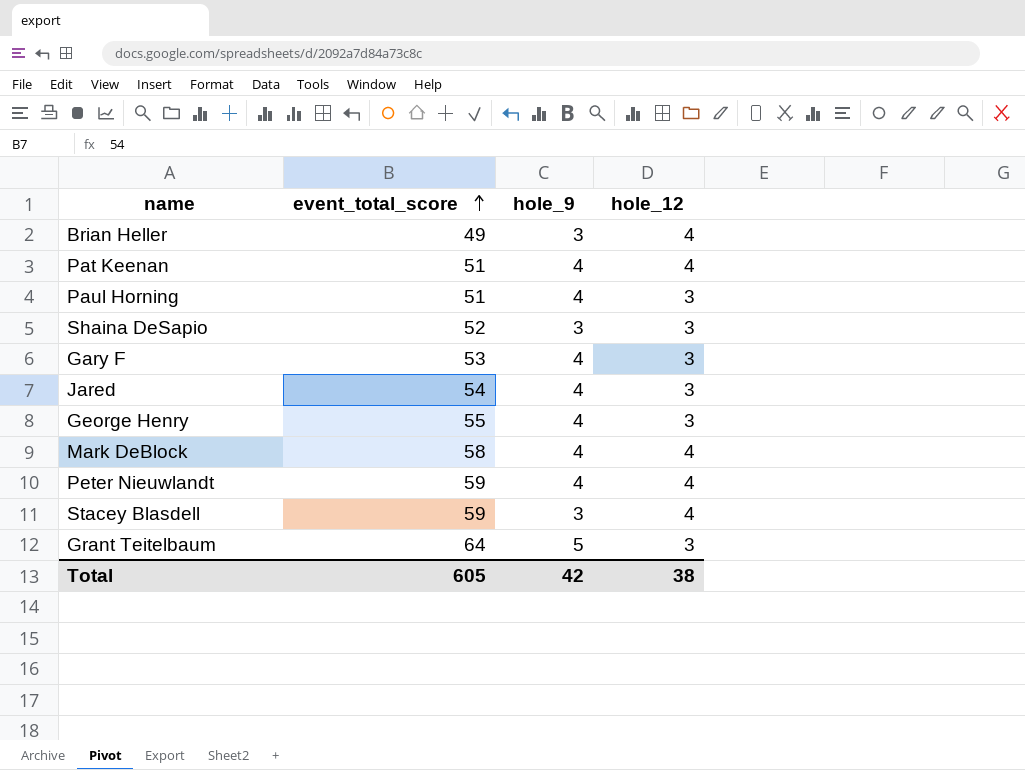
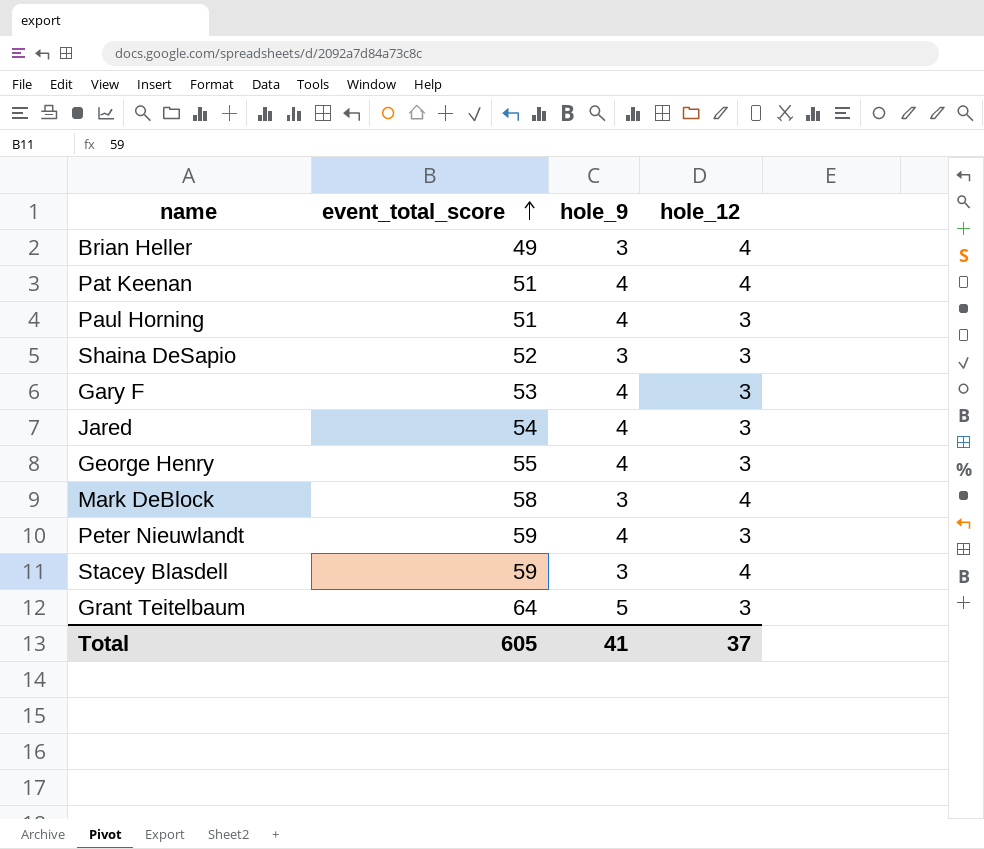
Mark DeBlock | hole_9: 4 -> 3
Peter Nieuwlandt | hole_12: 4 -> 3
Total | hole_9: 42 -> 41
Total | hole_12: 38 -> 37

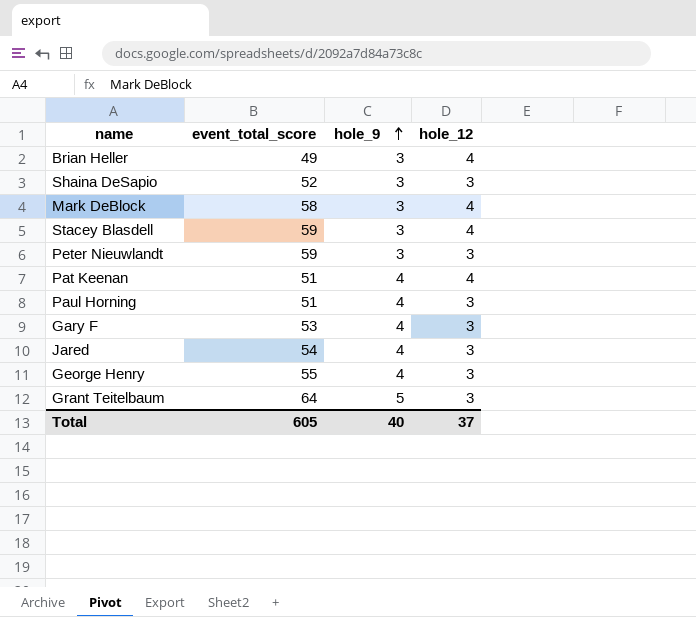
row order: event_total_score ascending -> hole_9 ascending
Peter Nieuwlandt | hole_9: 4 -> 3
Total | hole_9: 41 -> 40

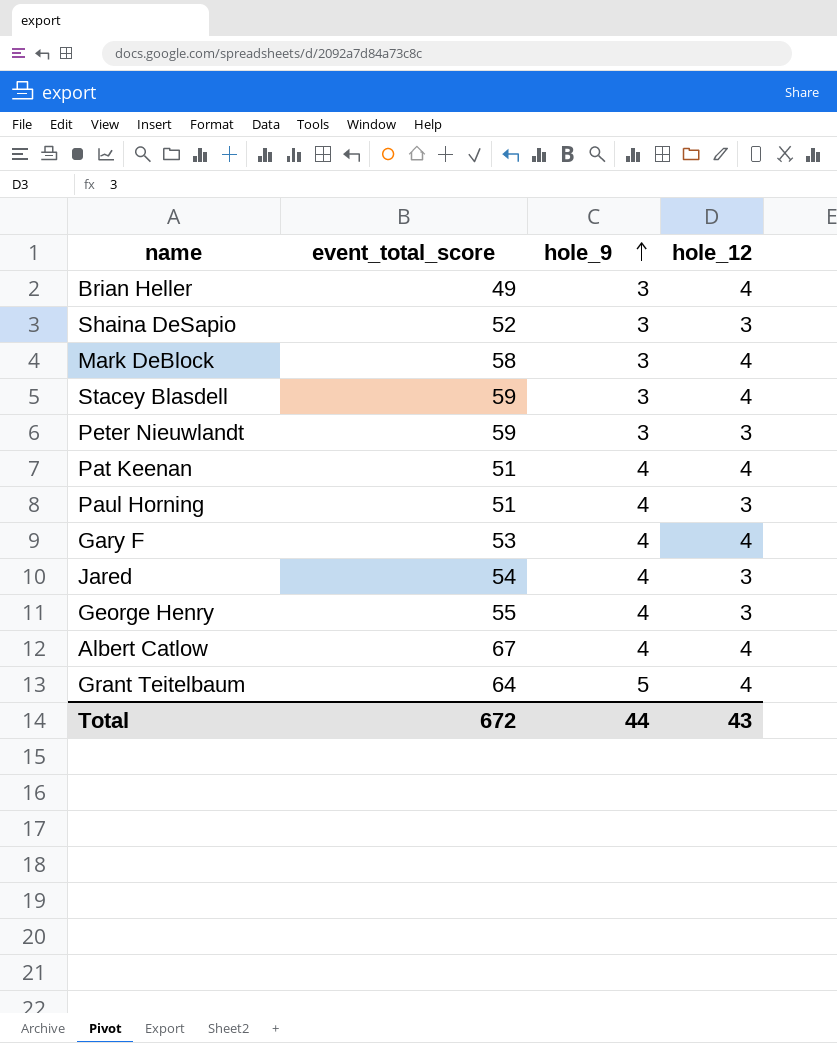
Gary F | hole_12: 3 -> 4
row Albert Catlow: none -> 67 | 4 | 4
Grant Teitelbaum | hole_12: 3 -> 4
Total | event_total_score: 605 -> 672
Total | hole_9: 40 -> 44
Total | hole_12: 37 -> 43

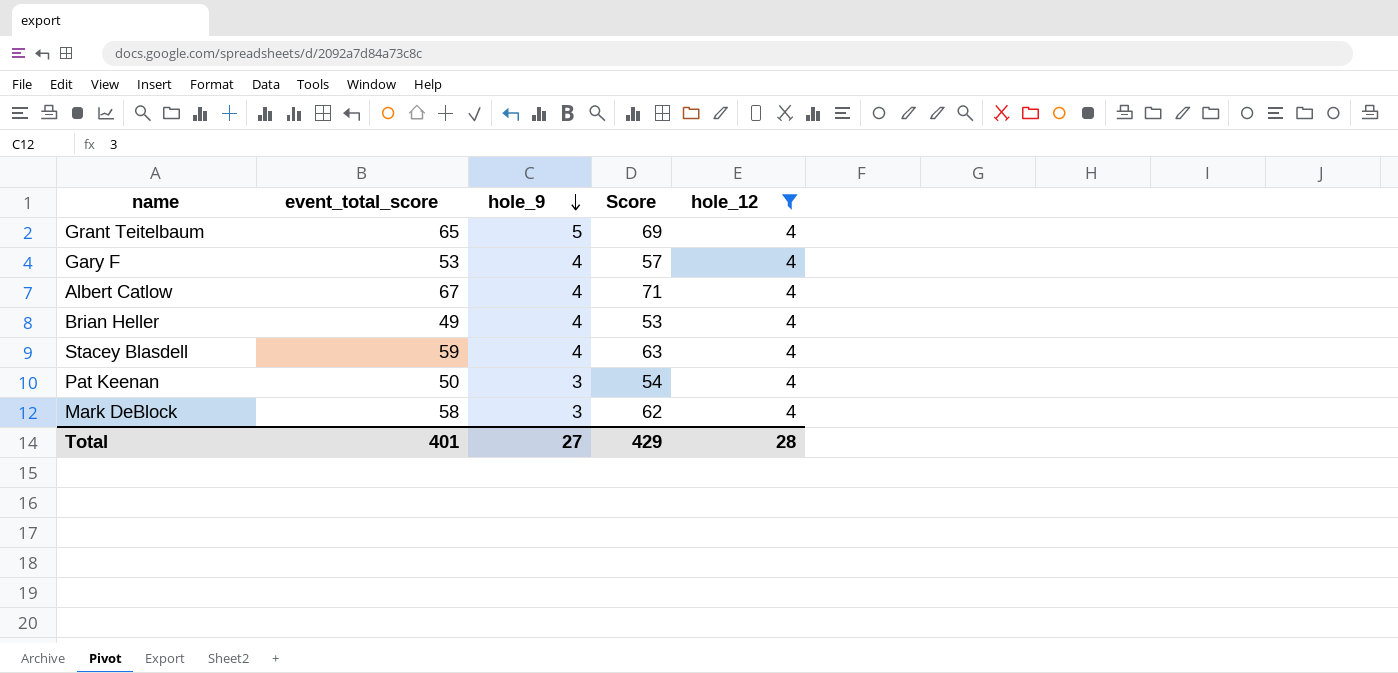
filter: none -> hole_12 = 4
row order: hole_9 ascending -> hole_9 descending
column Score | formula: none -> [event_total_score] + [hole_12]
Grant Teitelbaum | event_total_score: 64 -> 65
Brian Heller | hole_9: 3 -> 4
Stacey Blasdell | hole_9: 3 -> 4
Pat Keenan | event_total_score: 51 -> 50
Pat Keenan | hole_9: 4 -> 3
Total | event_total_score: 672 -> 401
Total | hole_9: 44 -> 27
Total | hole_12: 43 -> 28

